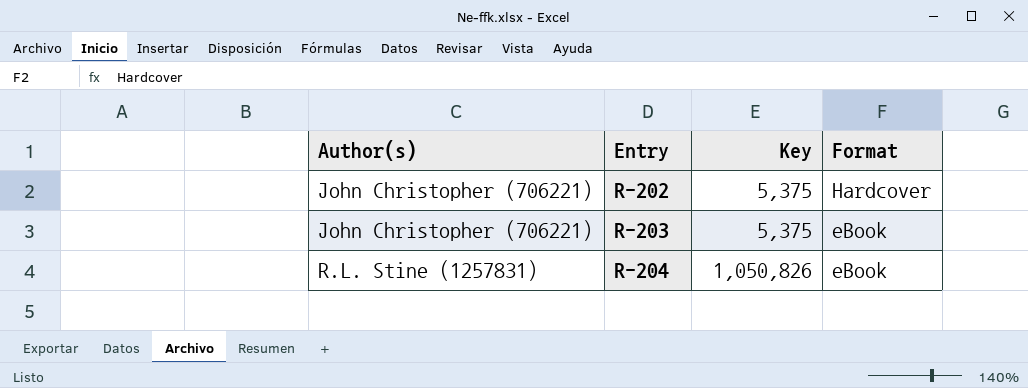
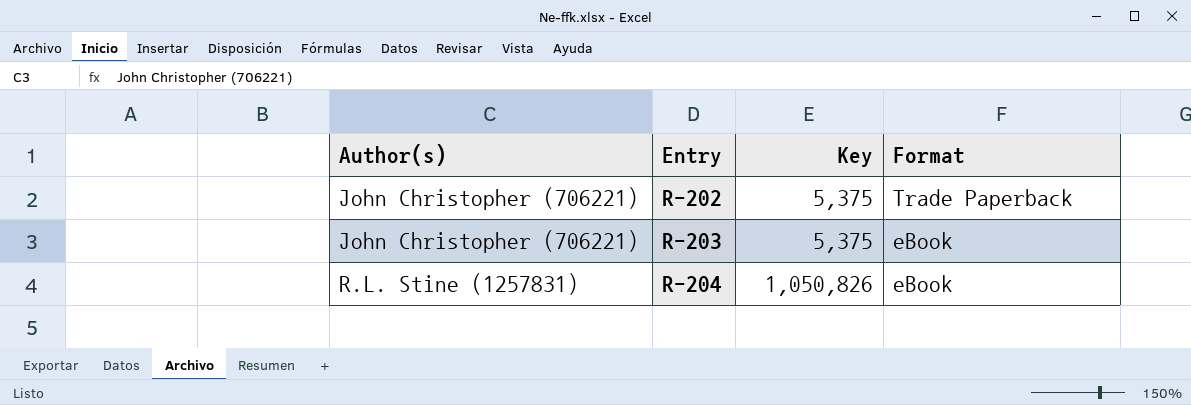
R-202 | Format: Hardcover -> Trade Paperback

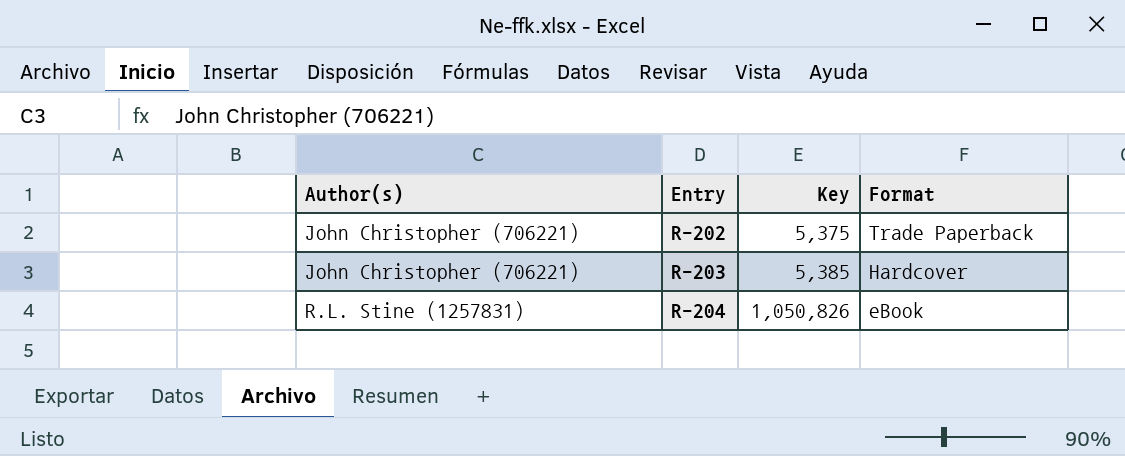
R-203 | Key: 5,375 -> 5,385
R-203 | Format: eBook -> Hardcover

